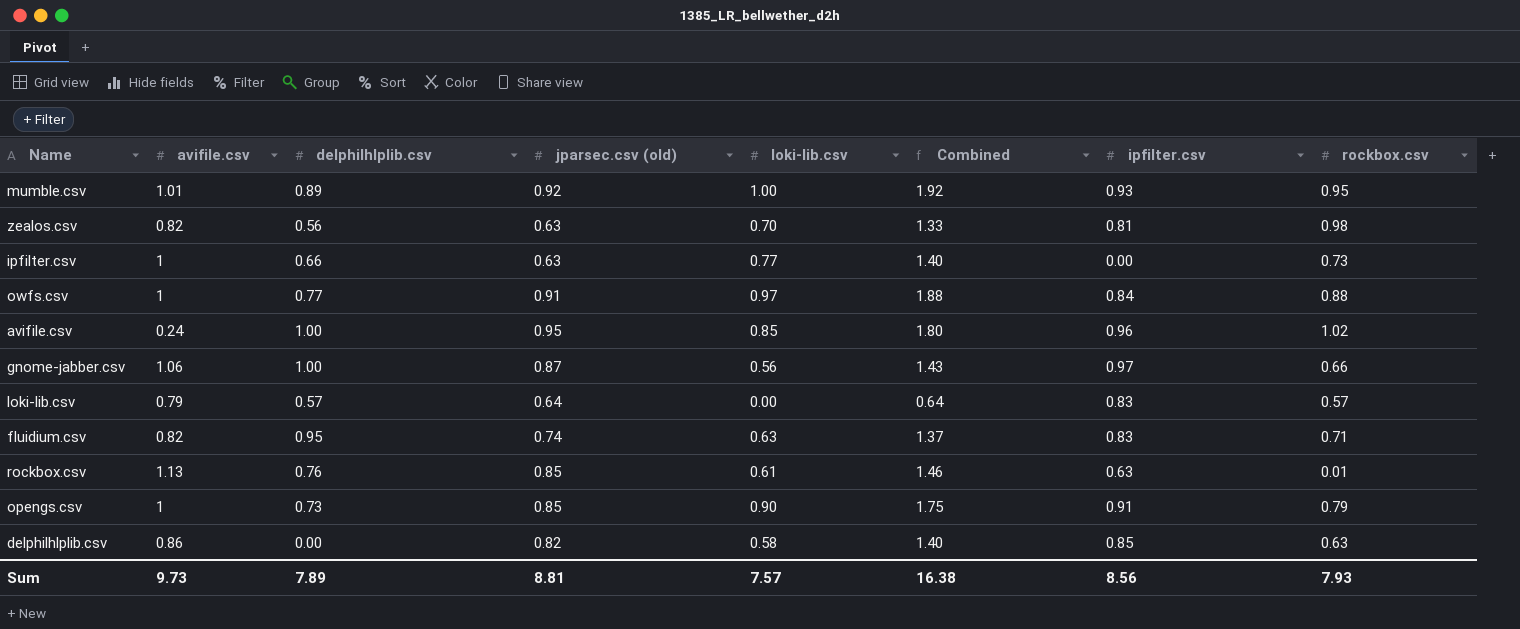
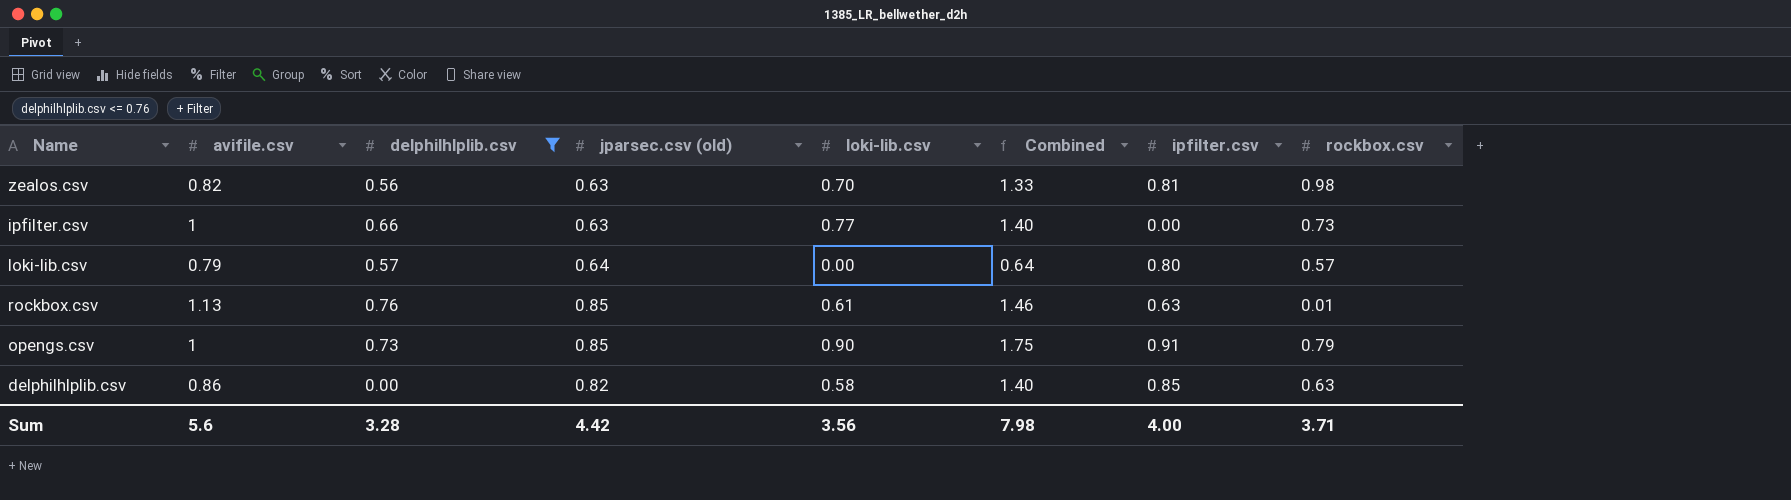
filter: none -> delphilhlplib.csv <= 0.76
loki-lib.csv | ipfilter.csv: 0.83 -> 0.80
Sum | avifile.csv: 9.73 -> 5.6
Sum | delphilhlplib.csv: 7.89 -> 3.28
Sum | jparsec.csv (old): 8.81 -> 4.42
Sum | loki-lib.csv: 7.57 -> 3.56
Sum | Combined: 16.38 -> 7.98
Sum | ipfilter.csv: 8.56 -> 4.00
Sum | rockbox.csv: 7.93 -> 3.71

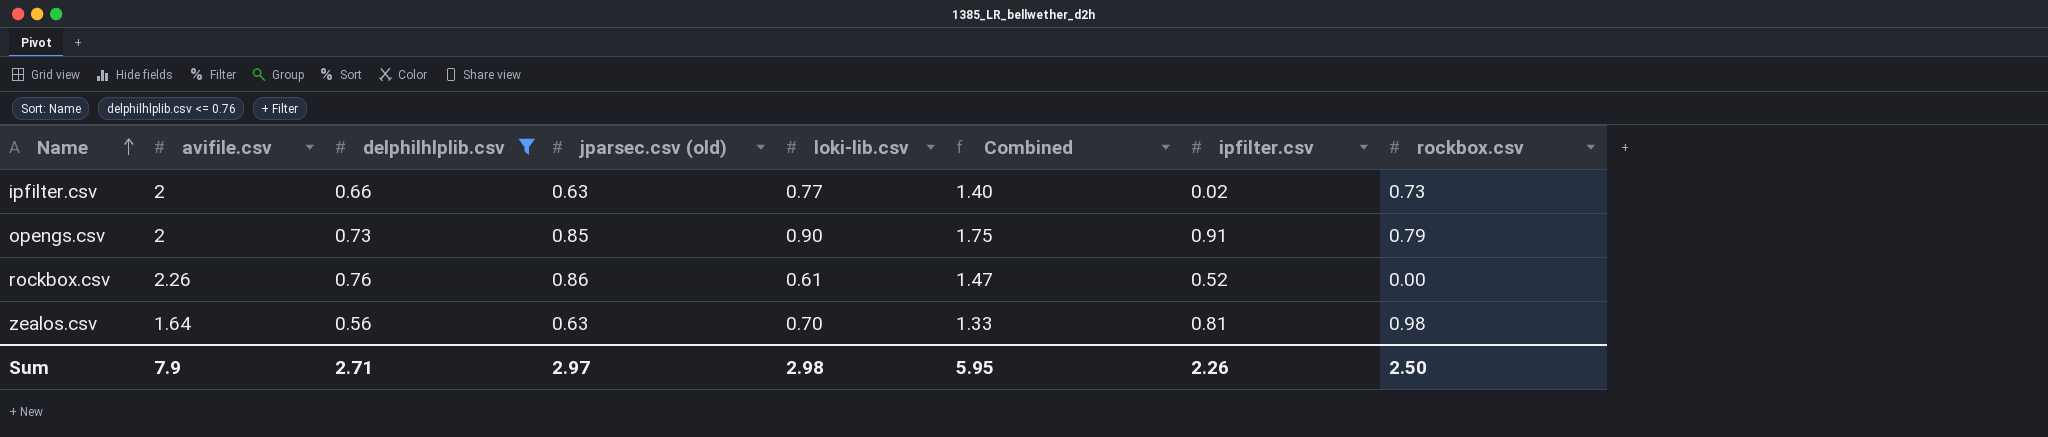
row order: none -> Name ascending
row loki-lib.csv: 0.79 | 0.57 | 0.64 | 0.00 | 0.64 | 0.80 | 0.57 -> none
row delphilhlplib.csv: 0.86 | 0.00 | 0.82 | 0.58 | 1.40 | 0.85 | 0.63 -> none
ipfilter.csv | avifile.csv: 1 -> 2
ipfilter.csv | ipfilter.csv: 0.00 -> 0.02
opengs.csv | avifile.csv: 1 -> 2
rockbox.csv | avifile.csv: 1.13 -> 2.26
rockbox.csv | jparsec.csv (old): 0.85 -> 0.86
rockbox.csv | Combined: 1.46 -> 1.47
rockbox.csv | ipfilter.csv: 0.63 -> 0.52
rockbox.csv | rockbox.csv: 0.01 -> 0.00
zealos.csv | avifile.csv: 0.82 -> 1.64
Sum | avifile.csv: 5.6 -> 7.9
Sum | delphilhlplib.csv: 3.28 -> 2.71
Sum | jparsec.csv (old): 4.42 -> 2.97
Sum | loki-lib.csv: 3.56 -> 2.98
Sum | Combined: 7.98 -> 5.95
Sum | ipfilter.csv: 4.00 -> 2.26
Sum | rockbox.csv: 3.71 -> 2.50

